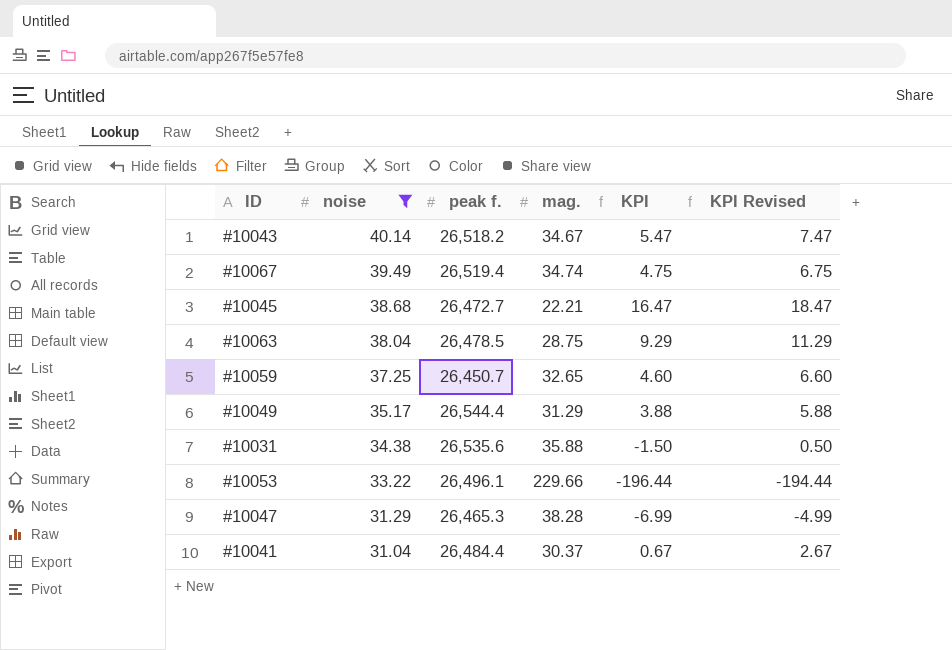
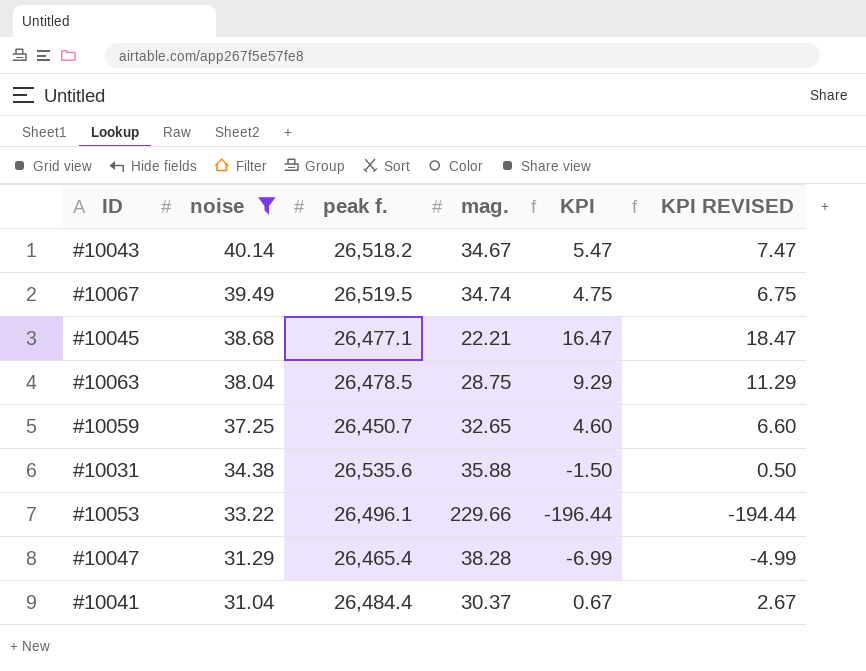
column name: KPI Revised -> KPI REVISED
row #10049: 35.17 | 26,544.4 | 31.29 | 3.88 | 5.88 -> none
#10067 | peak f.: 26,519.4 -> 26,519.5
#10045 | peak f.: 26,472.7 -> 26,477.1
#10047 | peak f.: 26,465.3 -> 26,465.4

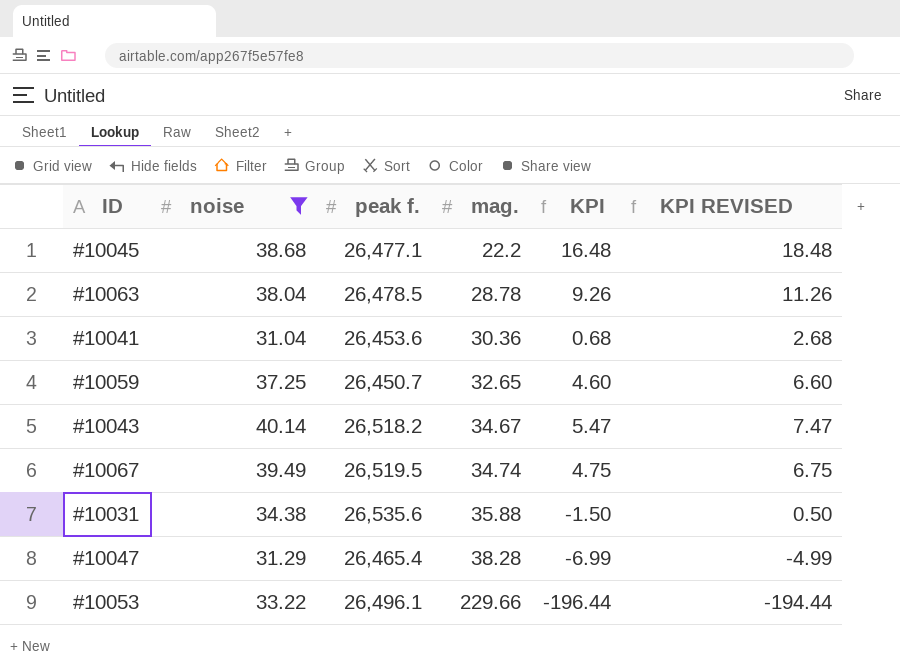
row order: noise descending -> mag. ascending
#10045 | mag.: 22.21 -> 22.2
#10045 | KPI: 16.47 -> 16.48
#10045 | KPI REVISED: 18.47 -> 18.48
#10063 | mag.: 28.75 -> 28.78
#10063 | KPI: 9.29 -> 9.26
#10063 | KPI REVISED: 11.29 -> 11.26
#10041 | peak f.: 26,484.4 -> 26,453.6
#10041 | mag.: 30.37 -> 30.36
#10041 | KPI: 0.67 -> 0.68
#10041 | KPI REVISED: 2.67 -> 2.68

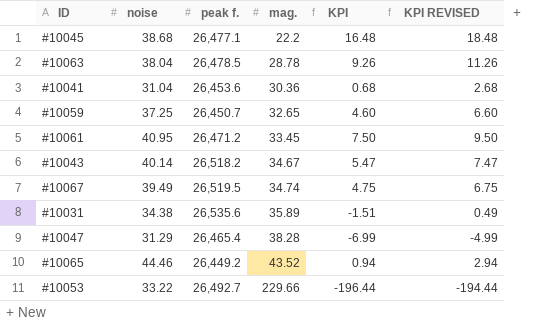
filter: noise <= 40.14 -> none
#10031 | mag.: 35.88 -> 35.89
#10031 | KPI: -1.50 -> -1.51
#10031 | KPI REVISED: 0.50 -> 0.49
#10053 | peak f.: 26,496.1 -> 26,492.7

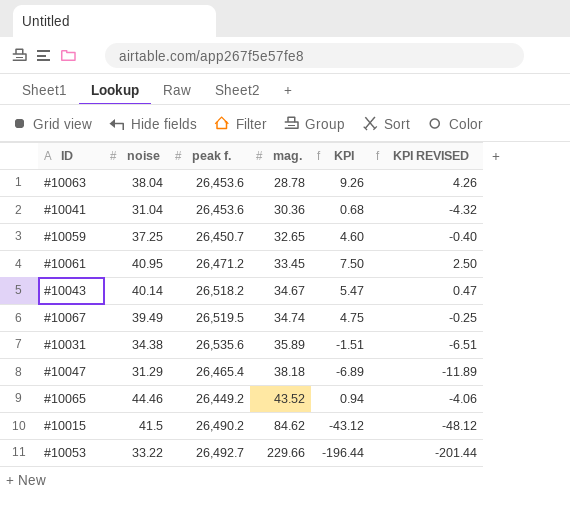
column KPI REVISED | formula: [KPI] + 2 -> [KPI] - 5
row #10045: 38.68 | 26,477.1 | 22.2 | 16.48 | 18.48 -> none
#10063 | peak f.: 26,478.5 -> 26,453.6
#10047 | mag.: 38.28 -> 38.18
#10047 | KPI: -6.99 -> -6.89
row #10015: none -> 41.5 | 26,490.2 | 84.62 | -43.12 | -48.12

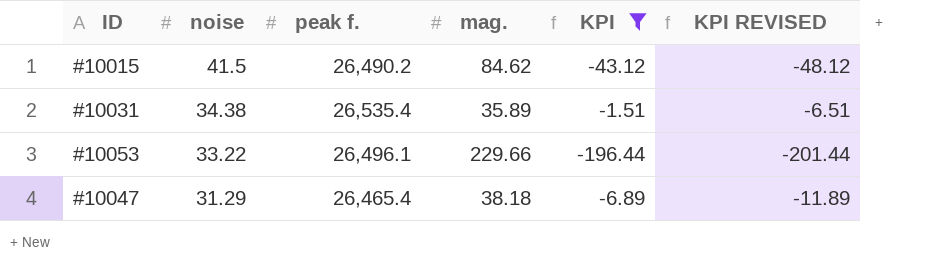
filter: none -> KPI <= -1.51
row order: mag. ascending -> noise descending
#10031 | peak f.: 26,535.6 -> 26,535.4
#10053 | peak f.: 26,492.7 -> 26,496.1

